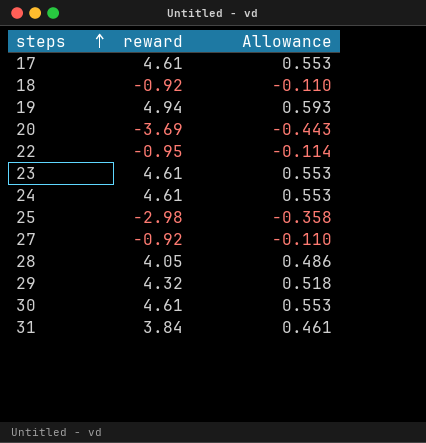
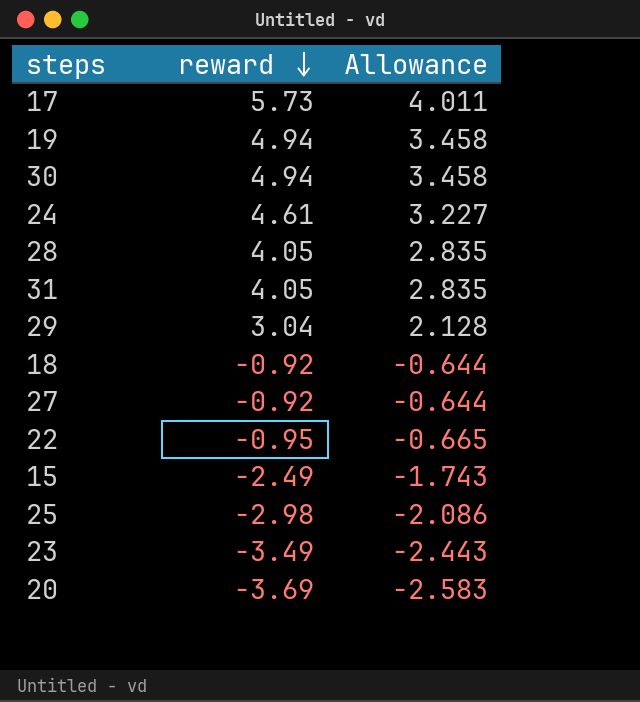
row order: steps ascending -> reward descending
column Allowance | formula: [reward] * 0.12 -> [reward] * 0.7
17 | reward: 4.61 -> 5.73
30 | reward: 4.61 -> 4.94
31 | reward: 3.84 -> 4.05
29 | reward: 4.32 -> 3.04
row 15: none -> -2.49 | -1.743
23 | reward: 4.61 -> -3.49

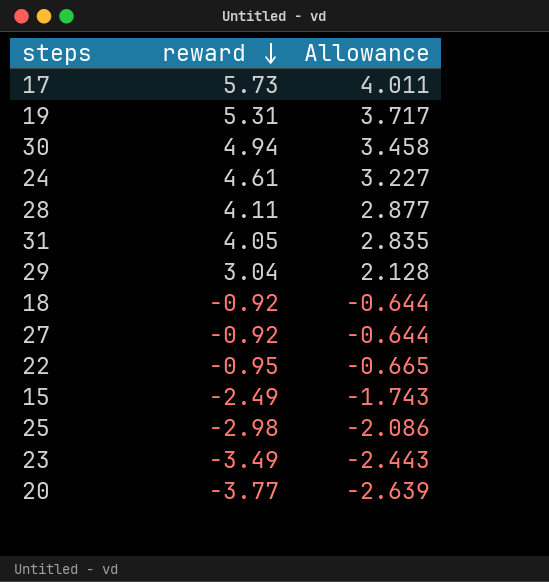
19 | reward: 4.94 -> 5.31
19 | Allowance: 3.458 -> 3.717
28 | reward: 4.05 -> 4.11
28 | Allowance: 2.835 -> 2.877
20 | reward: -3.69 -> -3.77
20 | Allowance: -2.583 -> -2.639

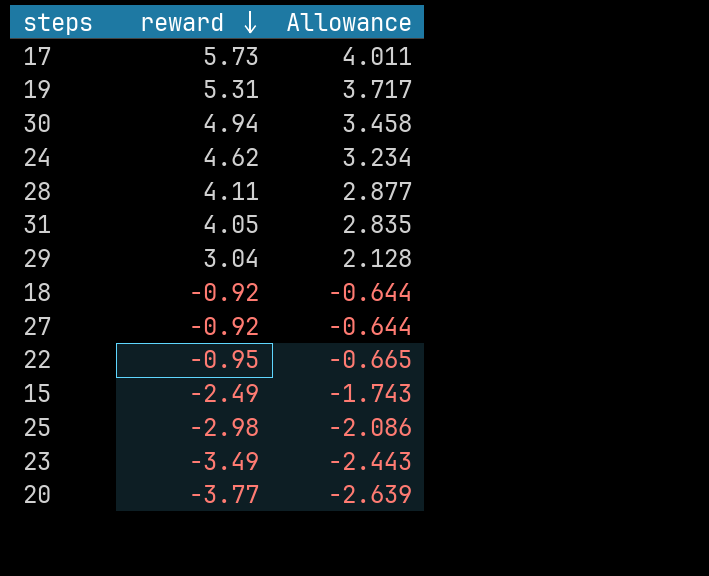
24 | reward: 4.61 -> 4.62
24 | Allowance: 3.227 -> 3.234

